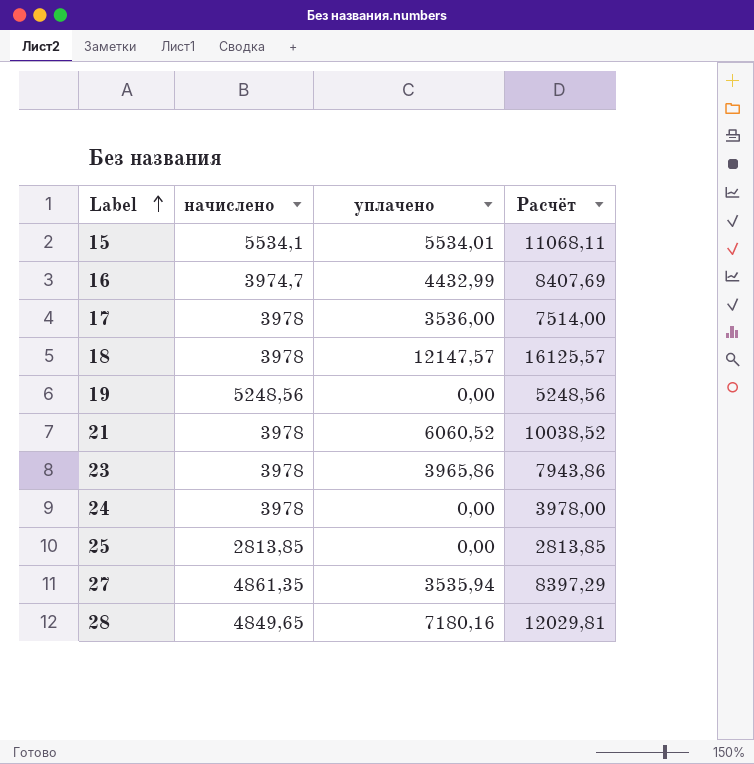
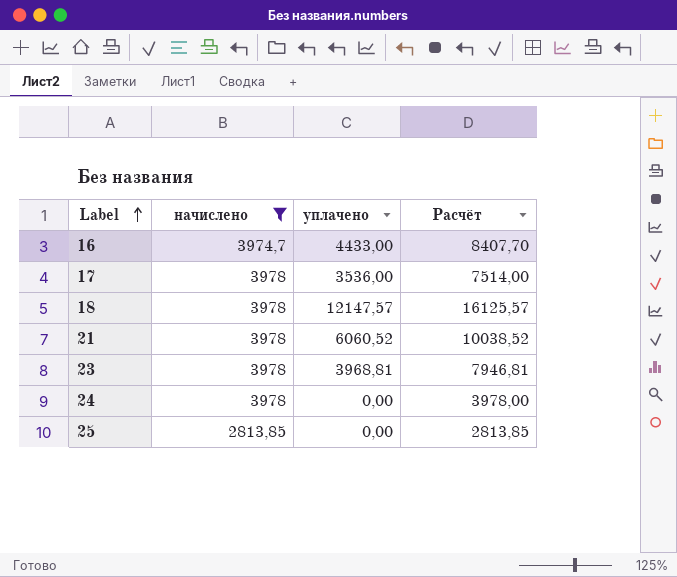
filter: none -> начислено <= 3978
16 | уплачено: 4432,99 -> 4433,00
16 | Расчёт: 8407,69 -> 8407,70
23 | уплачено: 3965,86 -> 3968,81
23 | Расчёт: 7943,86 -> 7946,81

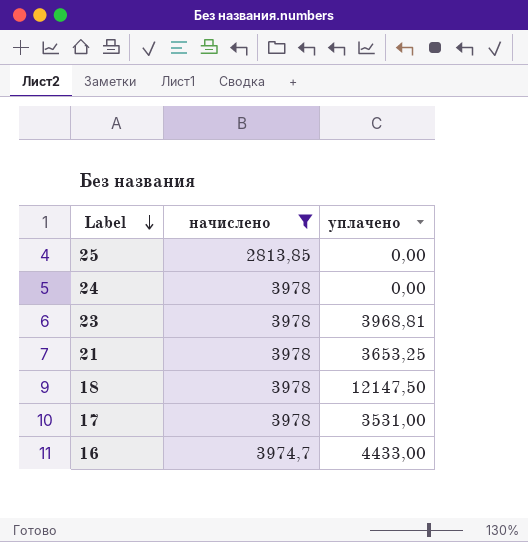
row order: Label ascending -> Label descending
column Расчёт | formula: [начислено] + [уплачено] -> none
21 | уплачено: 6060,52 -> 3653,25
18 | уплачено: 12147,57 -> 12147,50
17 | уплачено: 3536,00 -> 3531,00

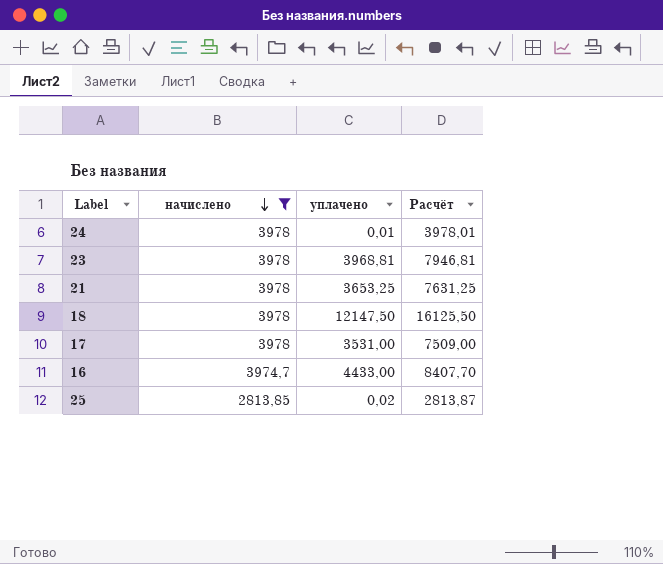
row order: Label descending -> начислено descending
column Расчёт | formula: none -> [начислено] + [уплачено]
24 | уплачено: 0,00 -> 0,01
25 | уплачено: 0,00 -> 0,02

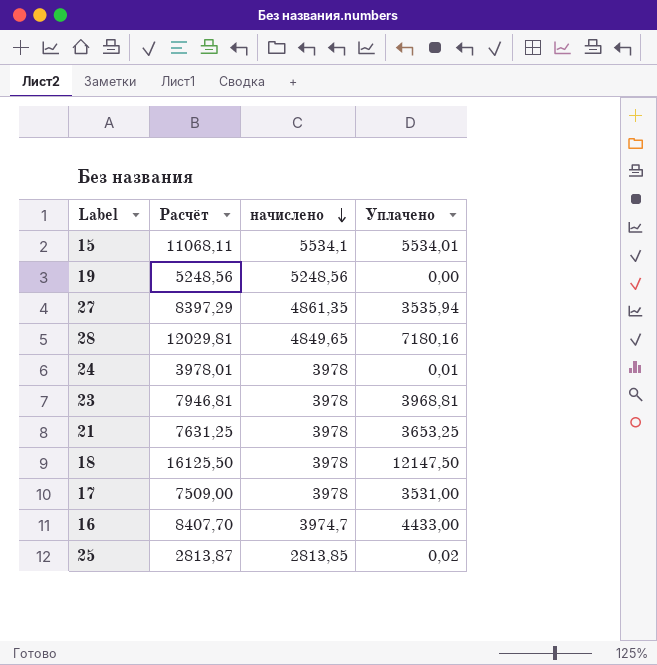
filter: начислено <= 3978 -> none
column Расчёт | position: 4 -> 2
column name: уплачено -> Уплачено

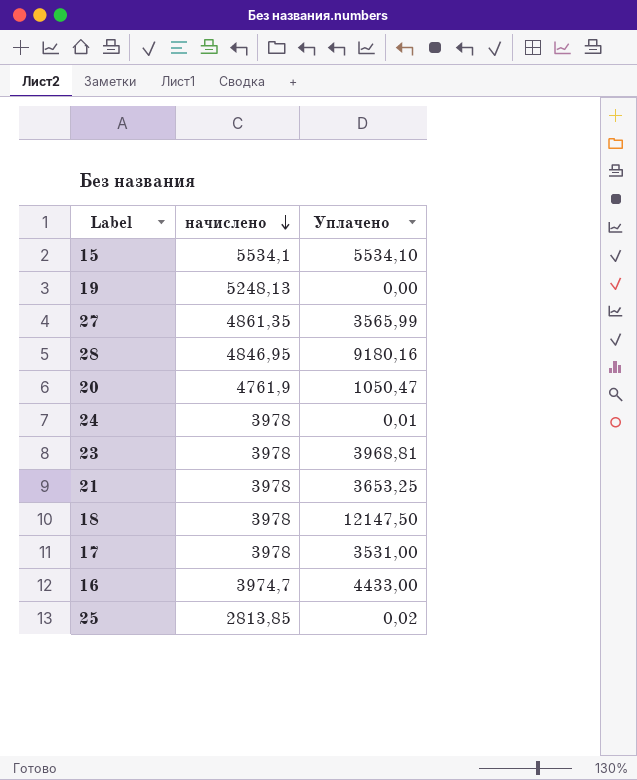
column Расчёт | formula: [начислено] + [Уплачено] -> none
15 | Уплачено: 5534,01 -> 5534,10
19 | начислено: 5248,56 -> 5248,13
27 | Уплачено: 3535,94 -> 3565,99
28 | начислено: 4849,65 -> 4846,95
28 | Уплачено: 7180,16 -> 9180,16
row 20: none -> 4761,9 | 1050,47

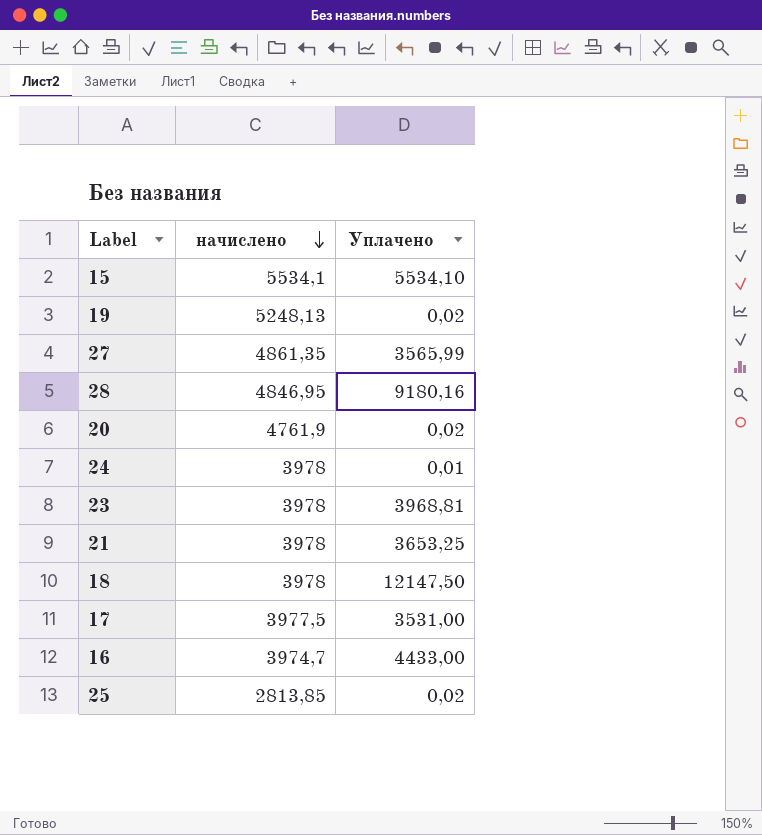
19 | Уплачено: 0,00 -> 0,02
20 | Уплачено: 1050,47 -> 0,02
17 | начислено: 3978 -> 3977,5

